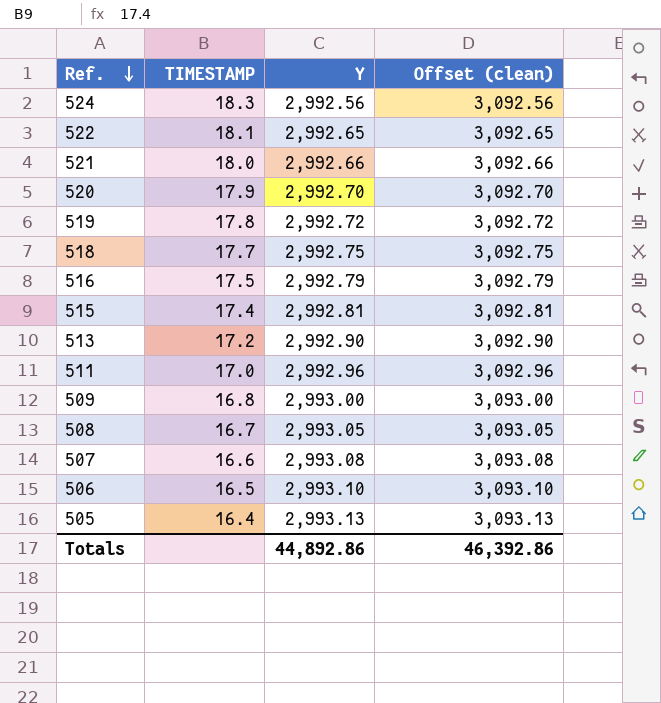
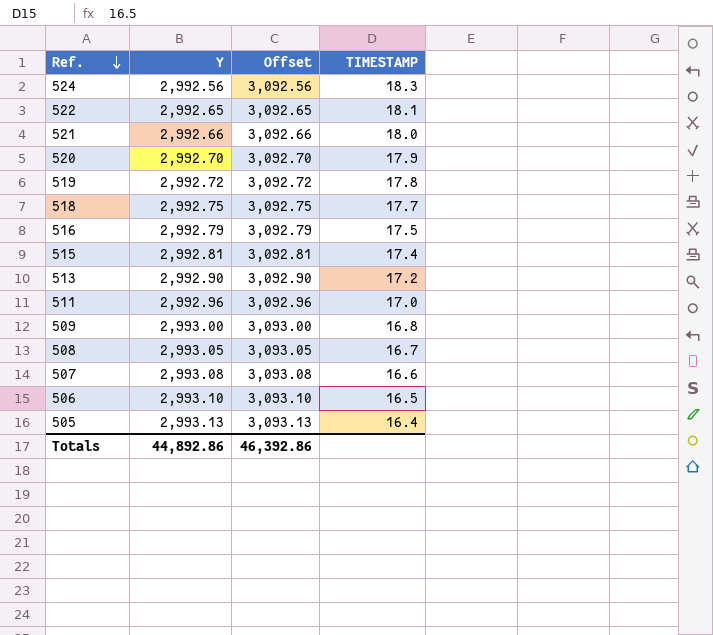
column name: Offset (clean) -> Offset
column TIMESTAMP | position: 2 -> 4

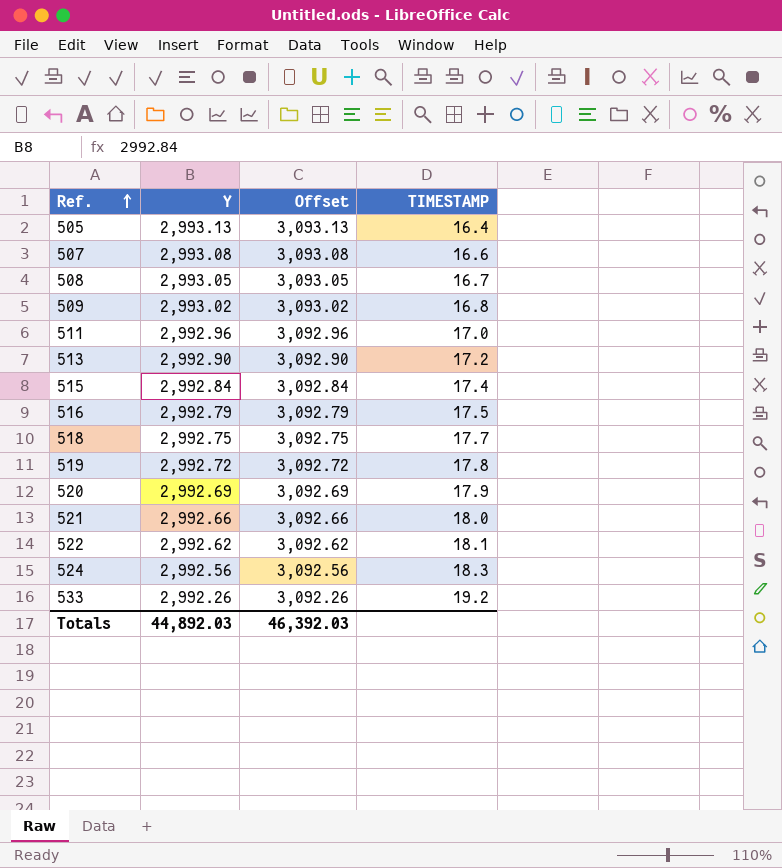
row order: Ref. descending -> Ref. ascending
row 506: 2,993.10 | 3,093.10 | 16.5 -> none
509 | Y: 2,993.00 -> 2,993.02
509 | Offset: 3,093.00 -> 3,093.02
515 | Y: 2,992.81 -> 2,992.84
515 | Offset: 3,092.81 -> 3,092.84
520 | Y: 2,992.70 -> 2,992.69
520 | Offset: 3,092.70 -> 3,092.69
522 | Y: 2,992.65 -> 2,992.62
522 | Offset: 3,092.65 -> 3,092.62
row 533: none -> 2,992.26 | 3,092.26 | 19.2
Totals | Y: 44,892.86 -> 44,892.03
Totals | Offset: 46,392.86 -> 46,392.03

